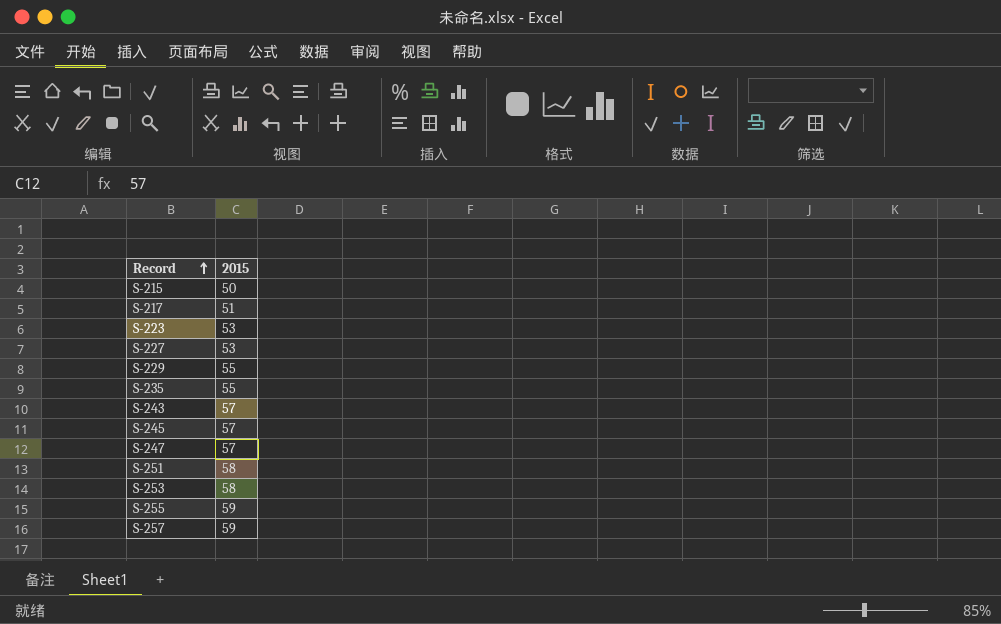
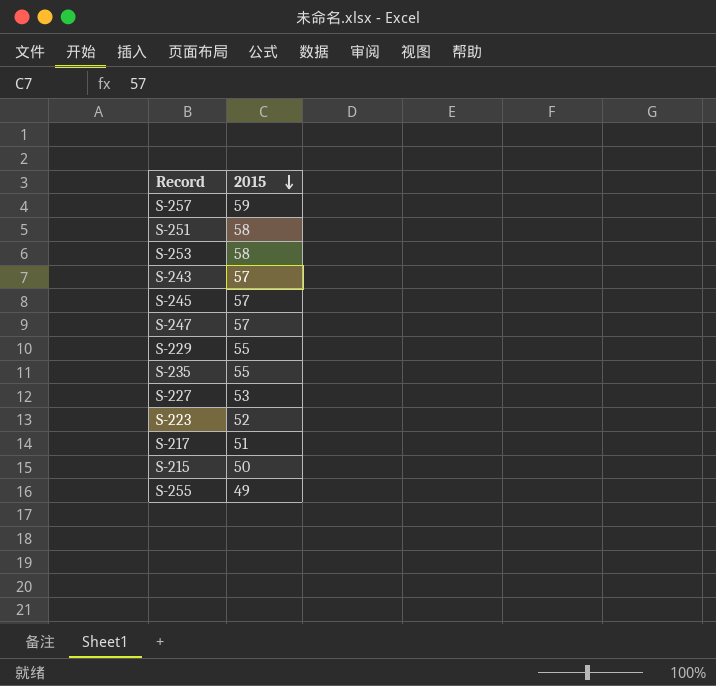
row order: Record ascending -> 2015 descending
S-223 | 2015: 53 -> 52
S-255 | 2015: 59 -> 49

